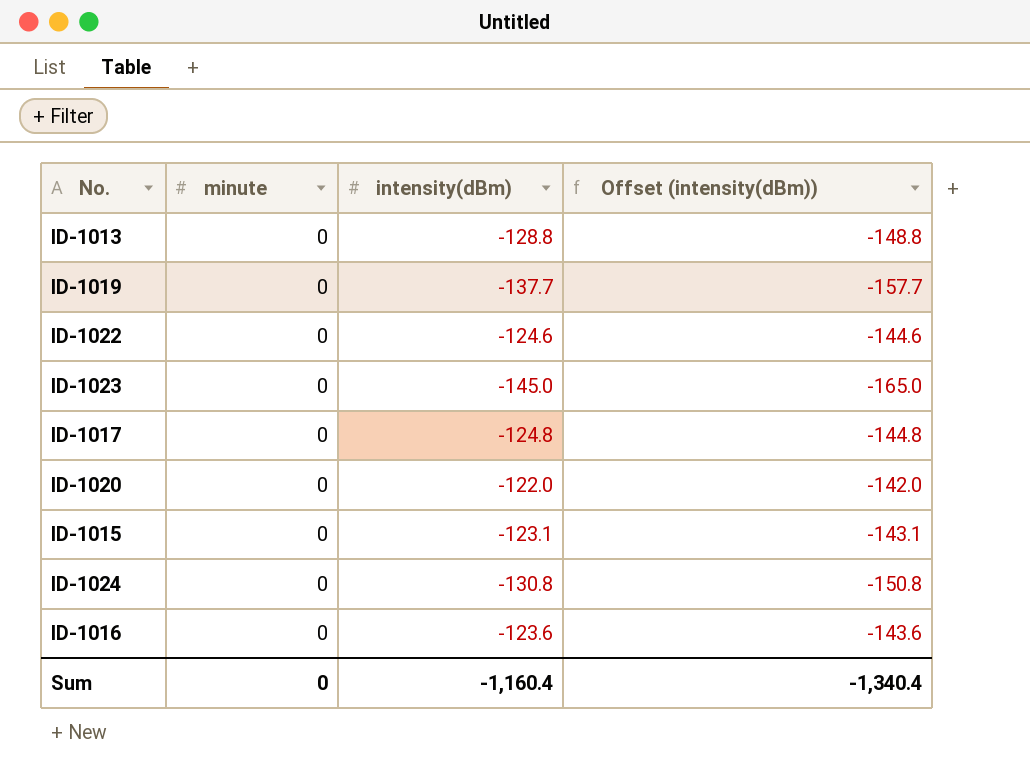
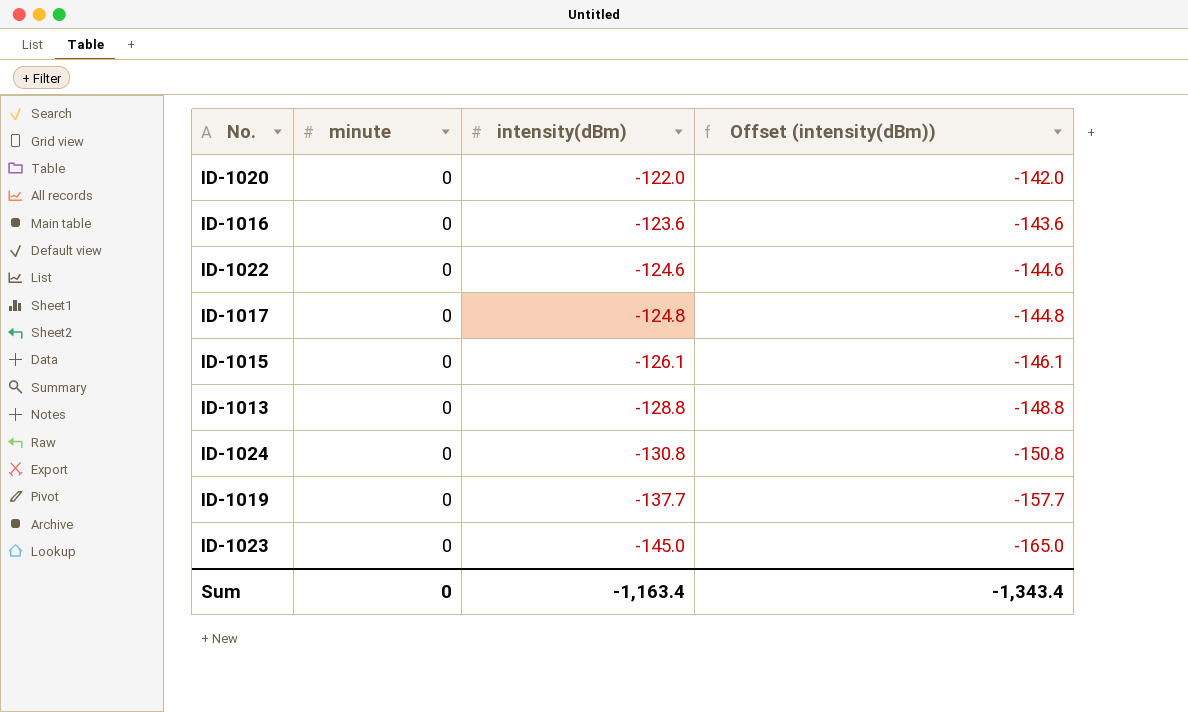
row order: none -> intensity(dBm) descending
ID-1015 | intensity(dBm): -123.1 -> -126.1
ID-1015 | Offset (intensity(dBm)): -143.1 -> -146.1
Sum | intensity(dBm): -1,160.4 -> -1,163.4
Sum | Offset (intensity(dBm)): -1,340.4 -> -1,343.4

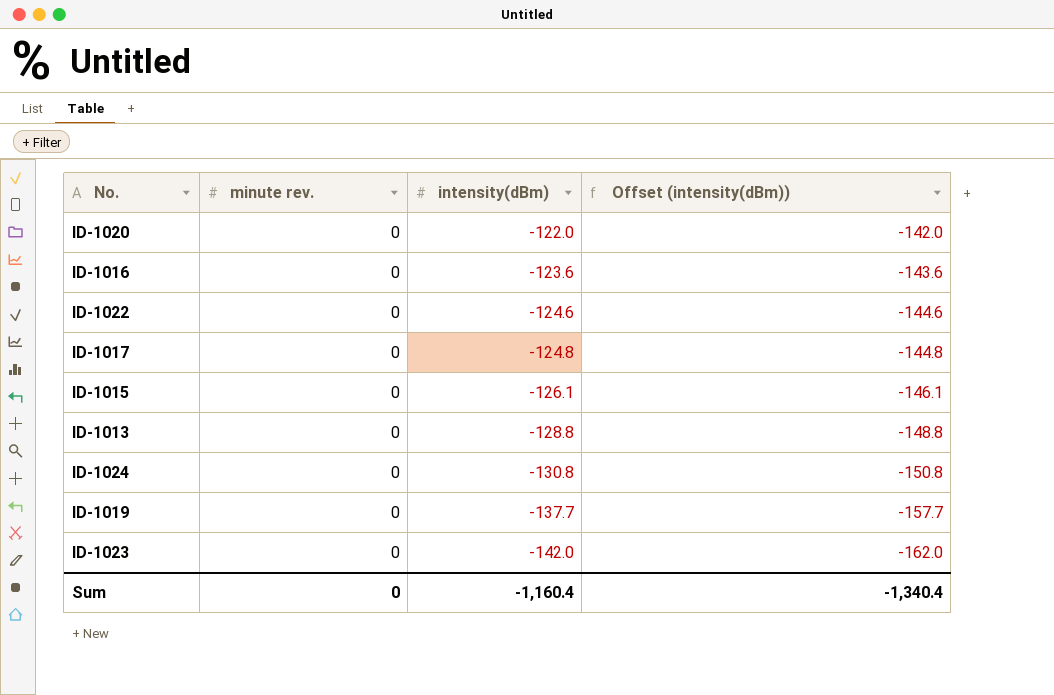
column name: minute -> minute rev.
ID-1023 | intensity(dBm): -145.0 -> -142.0
ID-1023 | Offset (intensity(dBm)): -165.0 -> -162.0
Sum | intensity(dBm): -1,163.4 -> -1,160.4
Sum | Offset (intensity(dBm)): -1,343.4 -> -1,340.4

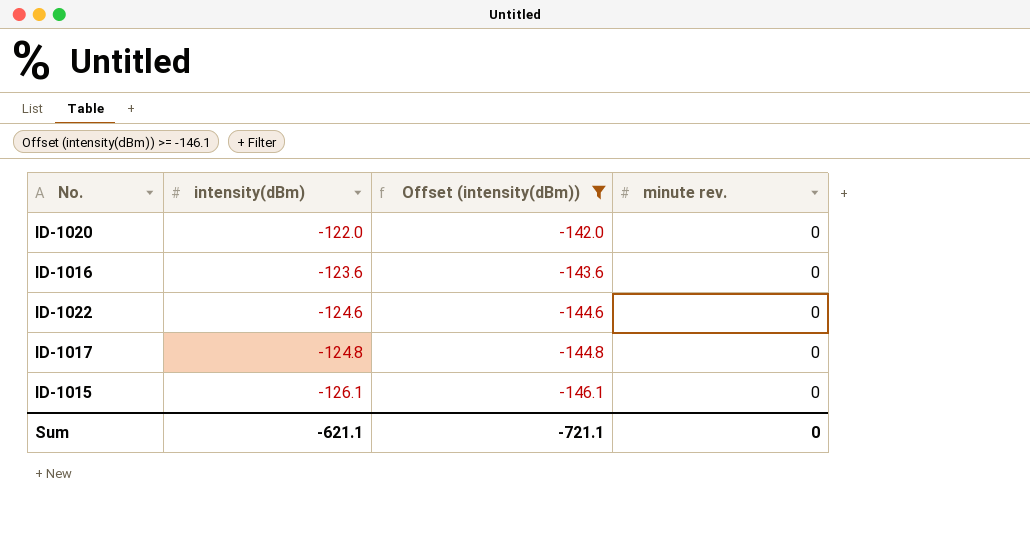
filter: none -> Offset (intensity(dBm)) >= -146.1
column minute rev. | position: 2 -> 4
Sum | intensity(dBm): -1,160.4 -> -621.1
Sum | Offset (intensity(dBm)): -1,340.4 -> -721.1

